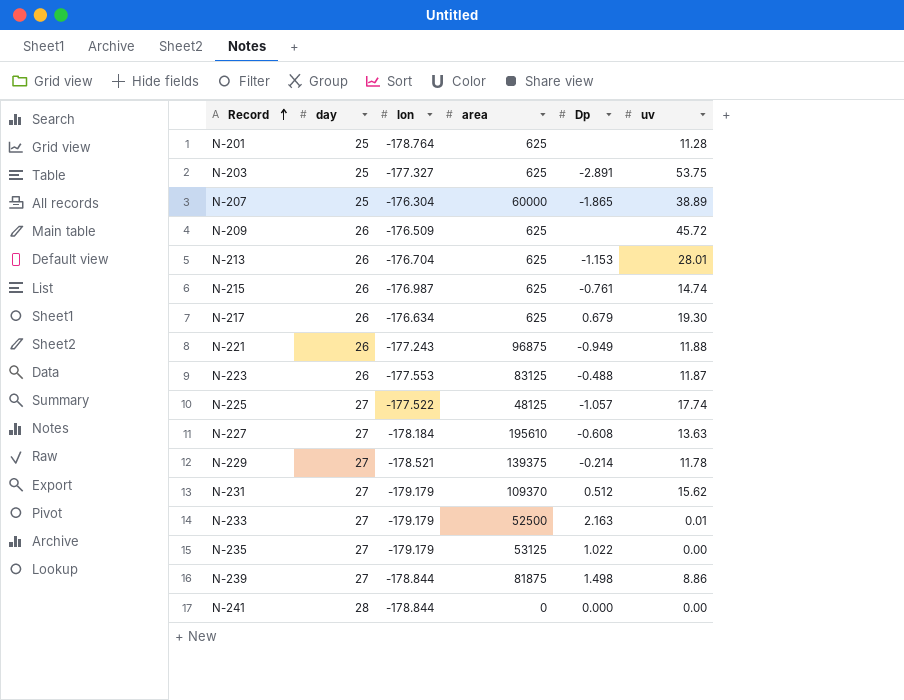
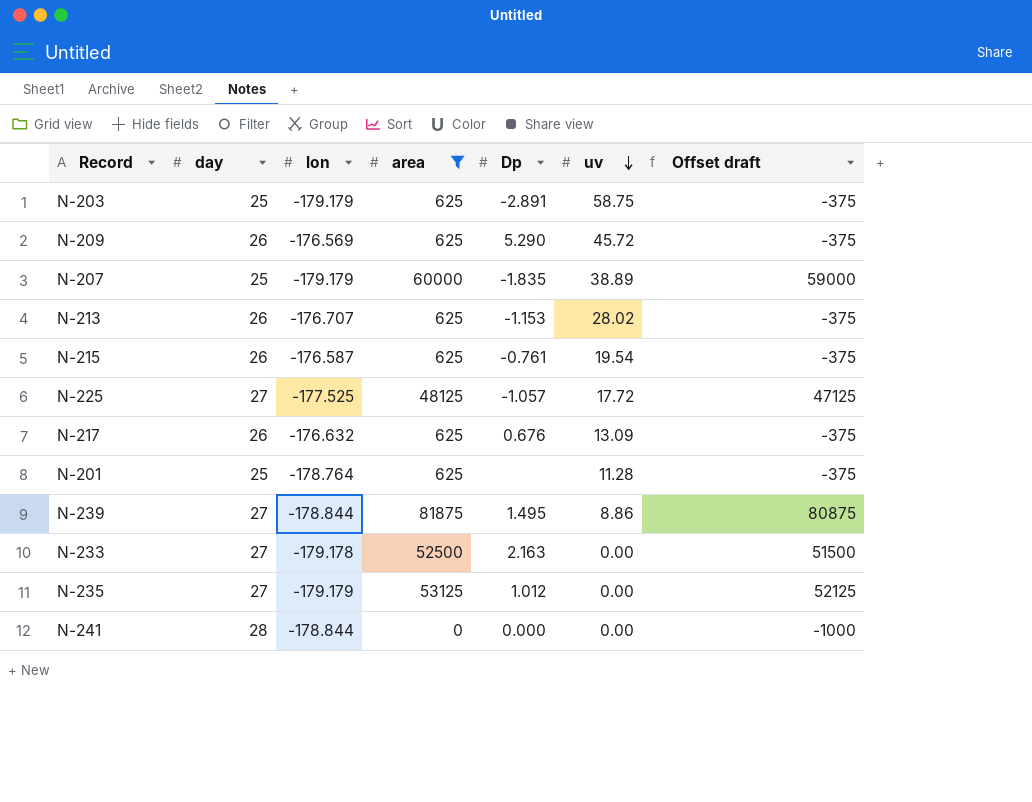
filter: none -> area <= 81875
row order: Record ascending -> uv descending
column Offset draft | formula: none -> [area] - 1000
N-203 | lon: -177.327 -> -179.179
N-203 | uv: 53.75 -> 58.75
N-209 | lon: -176.509 -> -176.569
N-209 | Dp: none -> 5.290
N-207 | lon: -176.304 -> -179.179
N-207 | Dp: -1.865 -> -1.835
N-213 | lon: -176.704 -> -176.707
N-213 | uv: 28.01 -> 28.02
N-215 | lon: -176.987 -> -176.587
N-215 | uv: 14.74 -> 19.54
N-225 | lon: -177.522 -> -177.525
N-225 | uv: 17.74 -> 17.72
N-217 | lon: -176.634 -> -176.632
N-217 | Dp: 0.679 -> 0.676
N-217 | uv: 19.30 -> 13.09
N-239 | Dp: 1.498 -> 1.495
N-233 | lon: -179.179 -> -179.178
N-233 | uv: 0.01 -> 0.00
N-235 | Dp: 1.022 -> 1.012

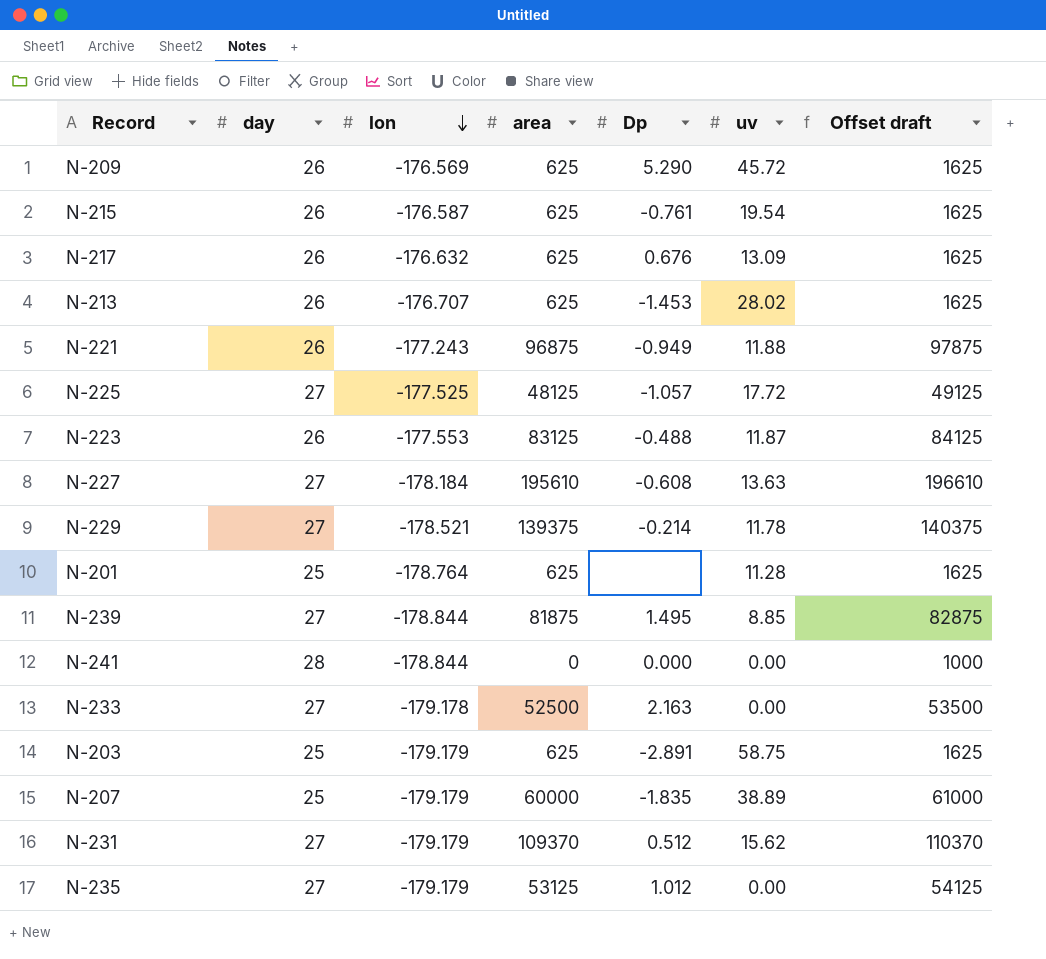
filter: area <= 81875 -> none
row order: uv descending -> lon descending
column Offset draft | formula: [area] - 1000 -> [area] + 1000
N-213 | Dp: -1.153 -> -1.453
N-239 | uv: 8.86 -> 8.85

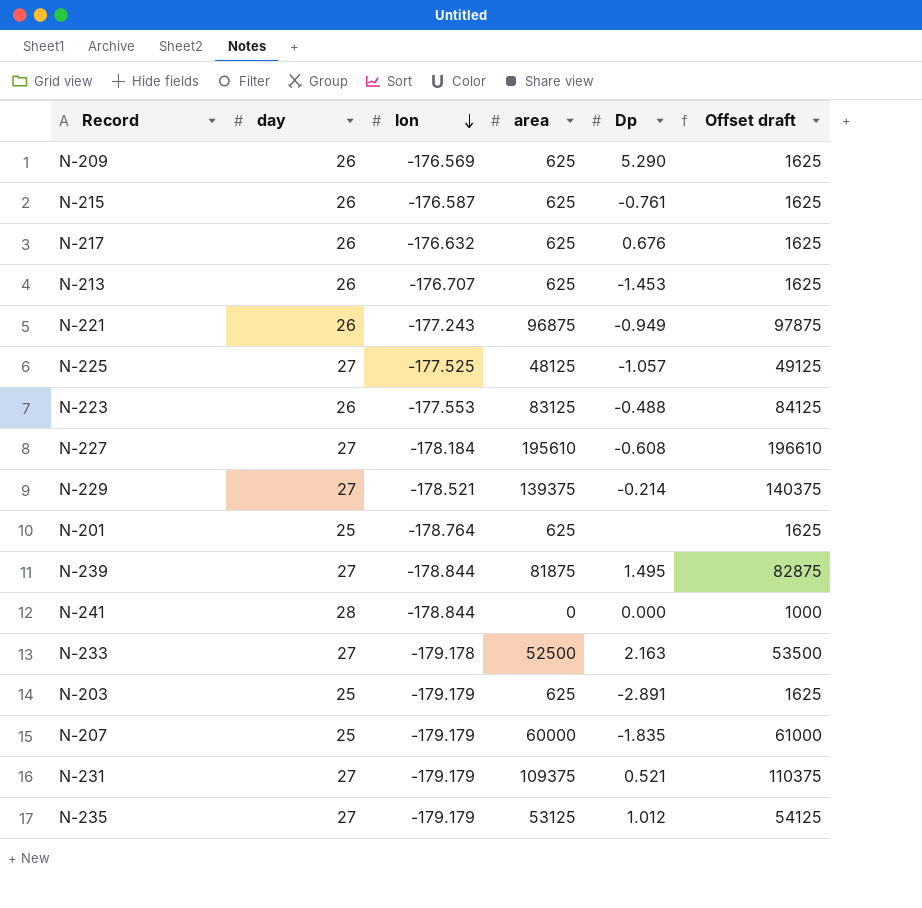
column uv | position: 6 -> none
N-231 | area: 109370 -> 109375
N-231 | Dp: 0.512 -> 0.521
N-231 | Offset draft: 110370 -> 110375

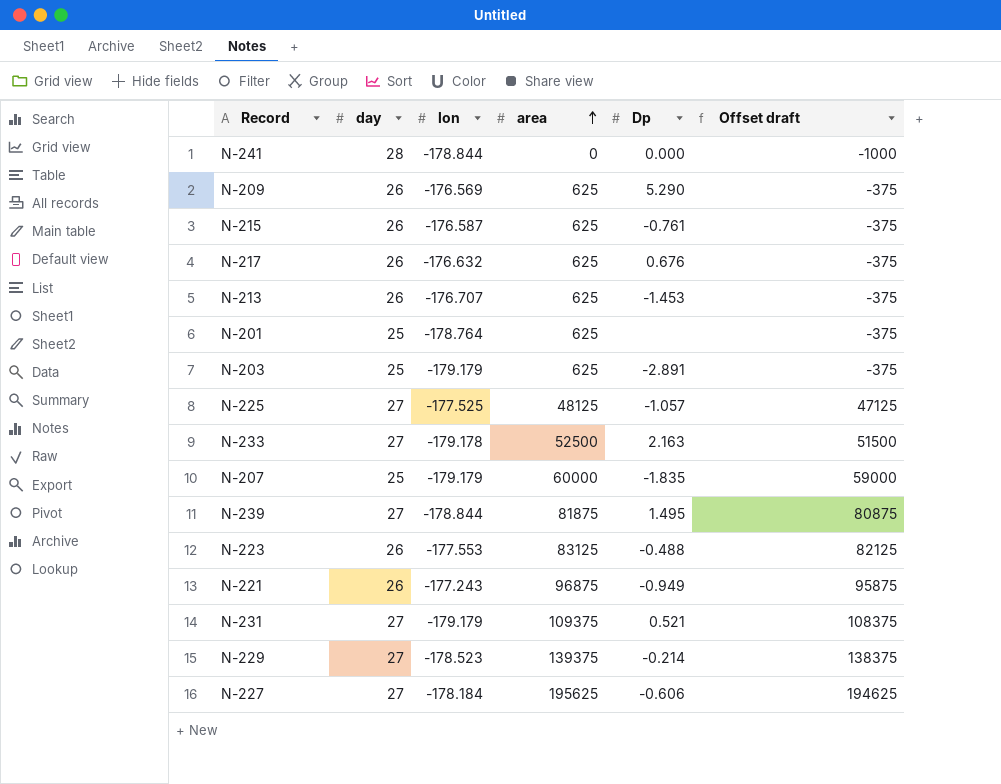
row order: lon descending -> area ascending
column Offset draft | formula: [area] + 1000 -> [area] - 1000
row N-235: 27 | -179.179 | 53125 | 1.012 | 54125 -> none
N-229 | lon: -178.521 -> -178.523
N-227 | area: 195610 -> 195625
N-227 | Dp: -0.608 -> -0.606

